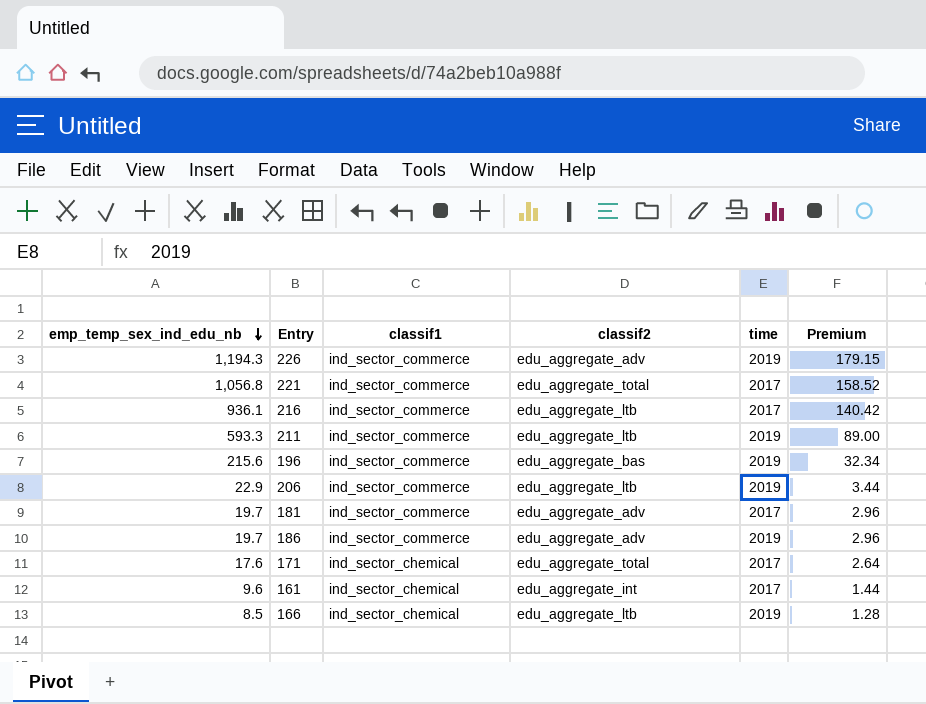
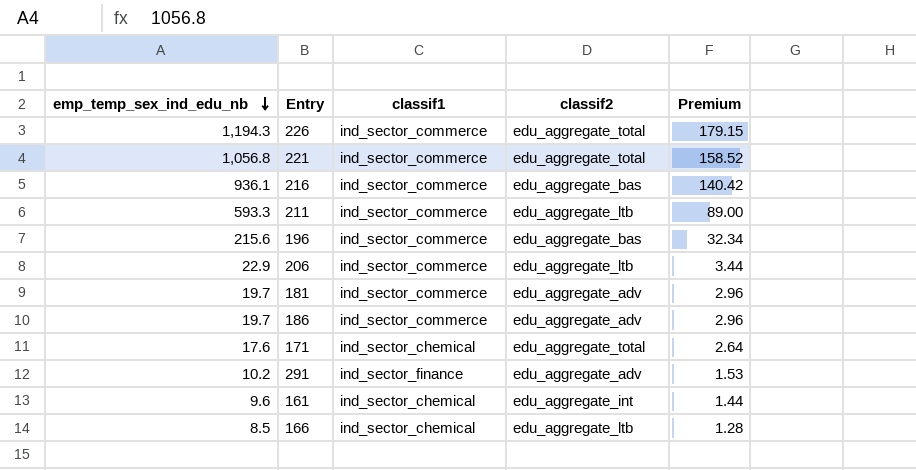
column time | position: 5 -> none
226 | classif2: edu_aggregate_adv -> edu_aggregate_total
216 | classif2: edu_aggregate_ltb -> edu_aggregate_bas
row 291: none -> 10.2 | ind_sector_finance | edu_aggregate_adv | 1.53

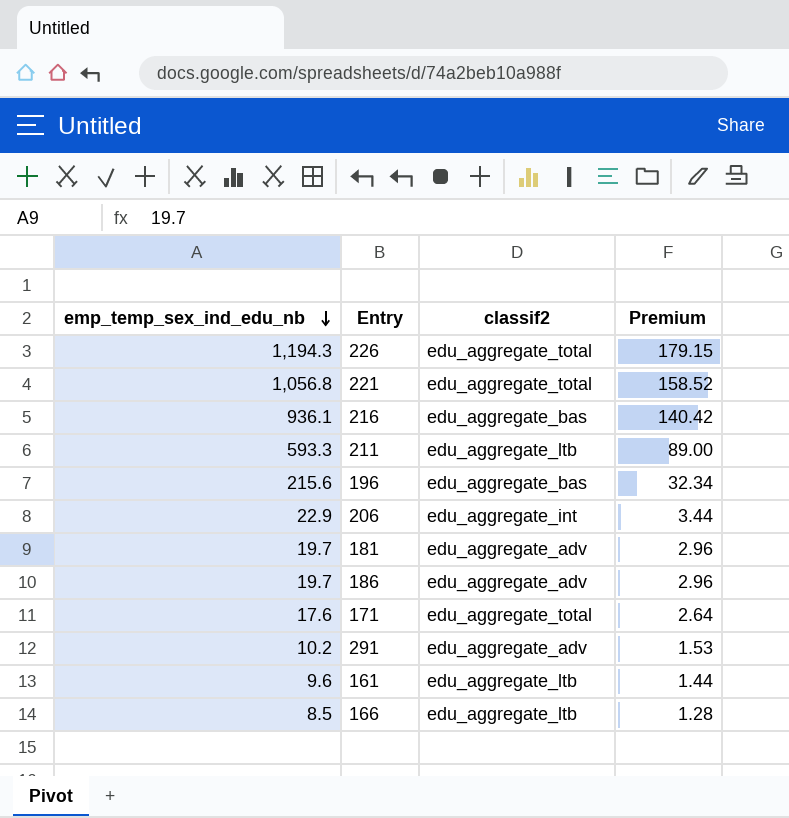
column classif1 | position: 3 -> none
206 | classif2: edu_aggregate_ltb -> edu_aggregate_int
161 | classif2: edu_aggregate_int -> edu_aggregate_ltb

